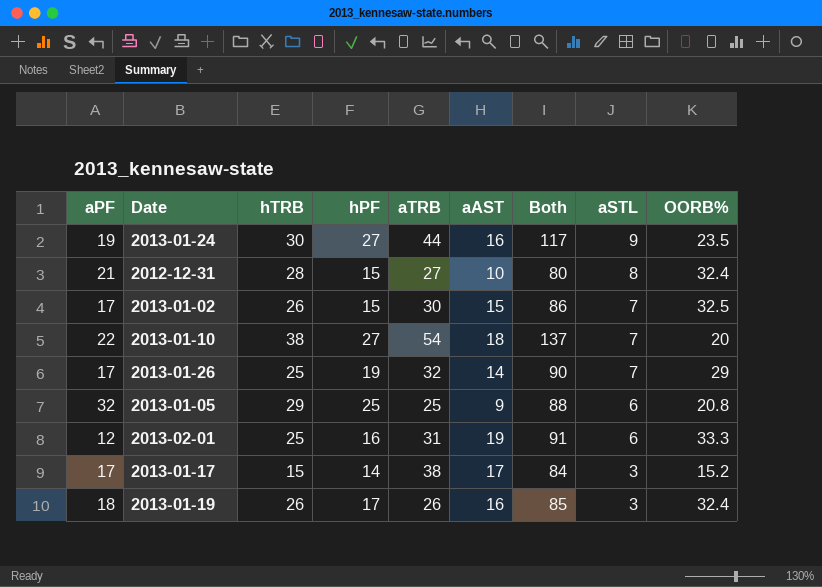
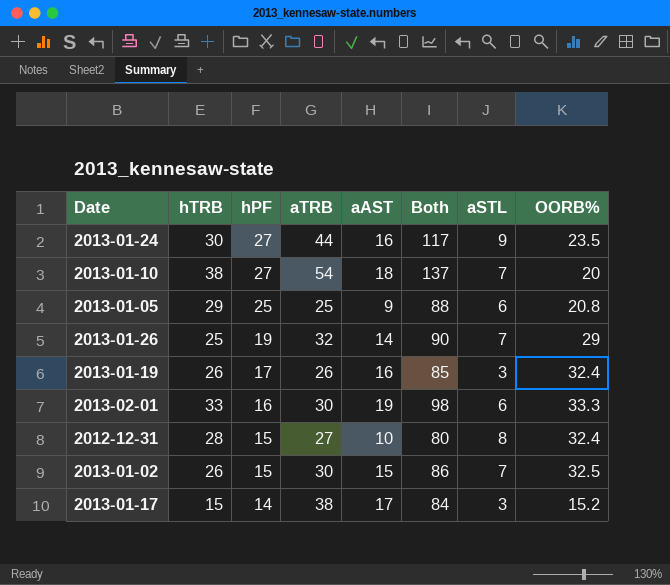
row order: aSTL descending -> hPF descending
column aPF | position: 1 -> none
2013-02-01 | hTRB: 25 -> 33
2013-02-01 | aTRB: 31 -> 30
2013-02-01 | Both: 91 -> 98

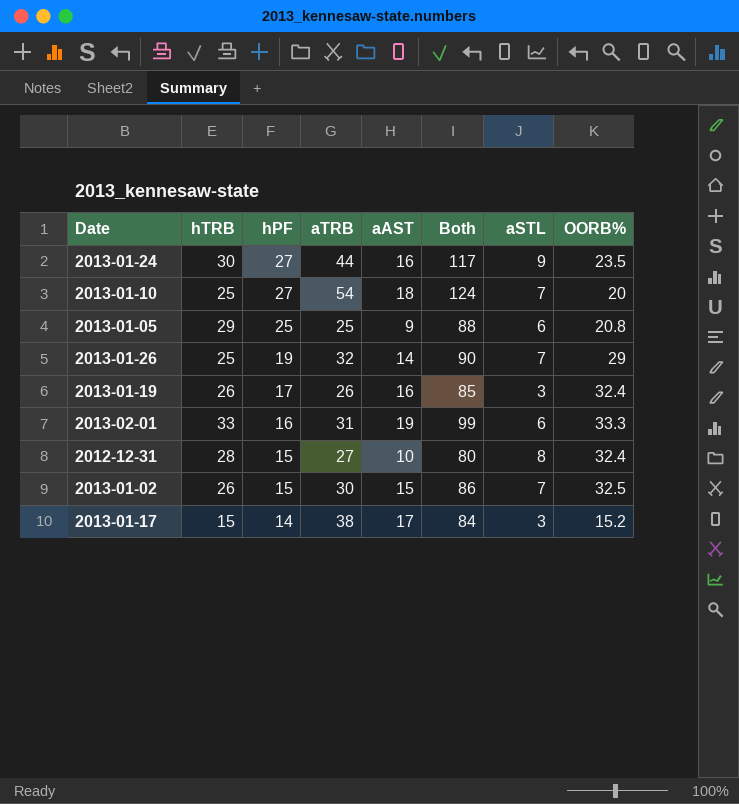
2013-01-10 | hTRB: 38 -> 25
2013-01-10 | Both: 137 -> 124
2013-02-01 | aTRB: 30 -> 31
2013-02-01 | Both: 98 -> 99

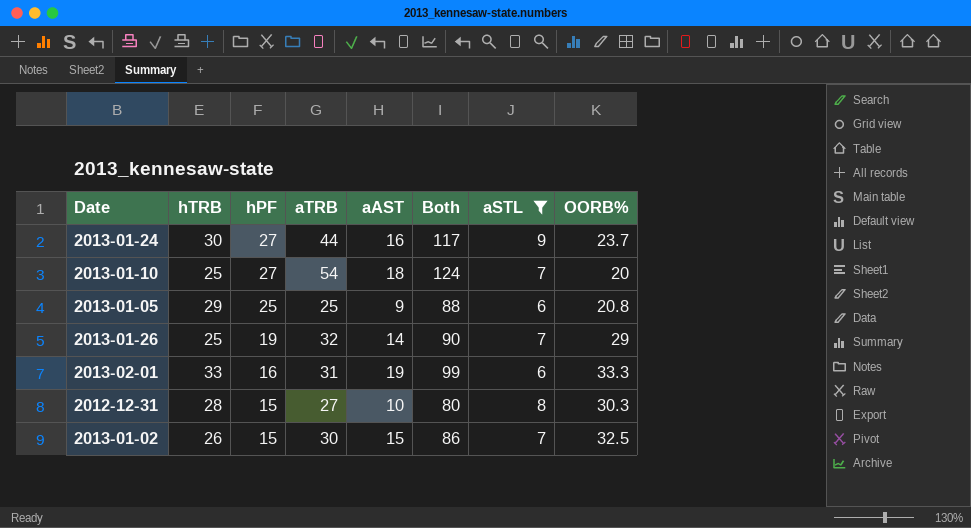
filter: none -> aSTL != 3
2013-01-24 | OORB%: 23.5 -> 23.7
2012-12-31 | OORB%: 32.4 -> 30.3

